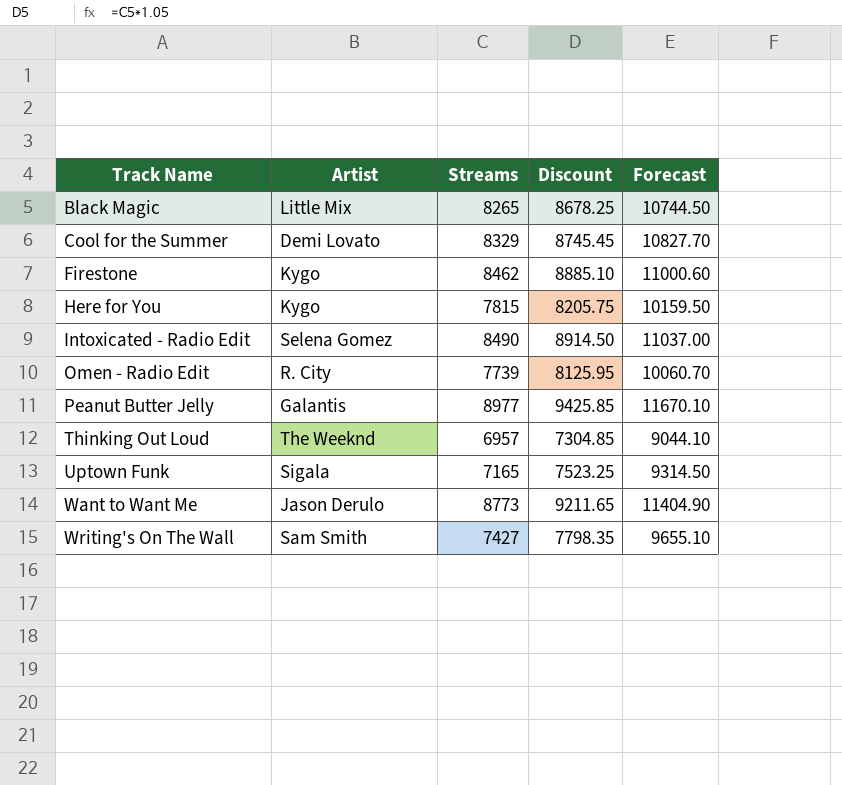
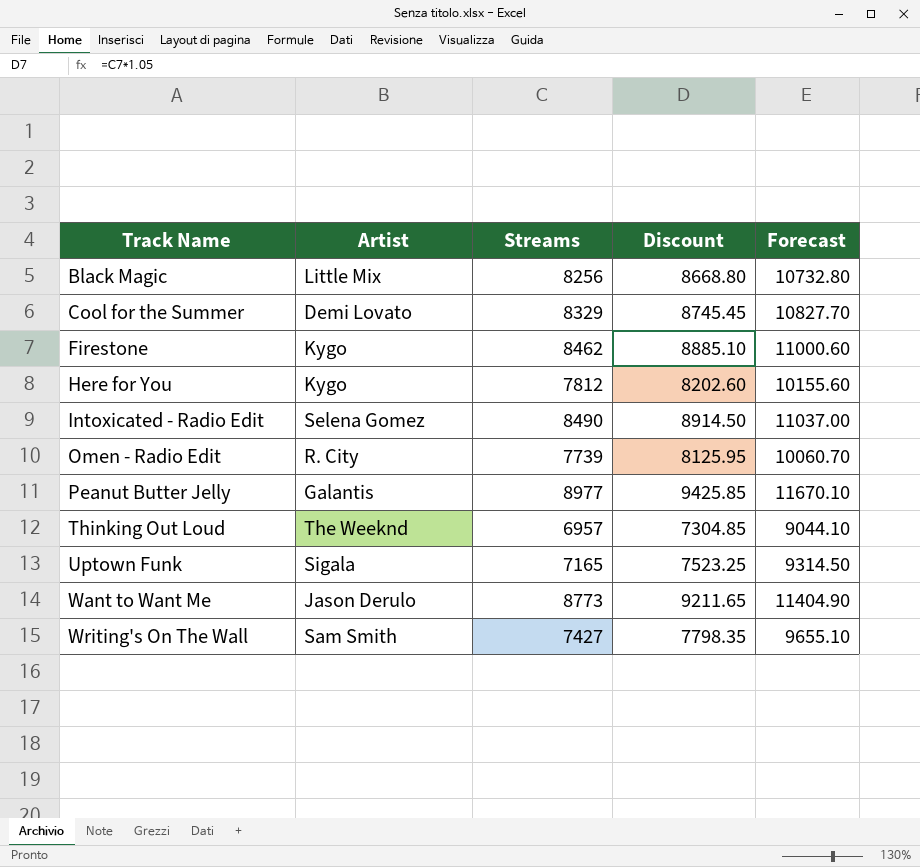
Black Magic | Streams: 8265 -> 8256
Black Magic | Discount: 8678.25 -> 8668.80
Black Magic | Forecast: 10744.50 -> 10732.80
Here for You | Streams: 7815 -> 7812
Here for You | Discount: 8205.75 -> 8202.60
Here for You | Forecast: 10159.50 -> 10155.60

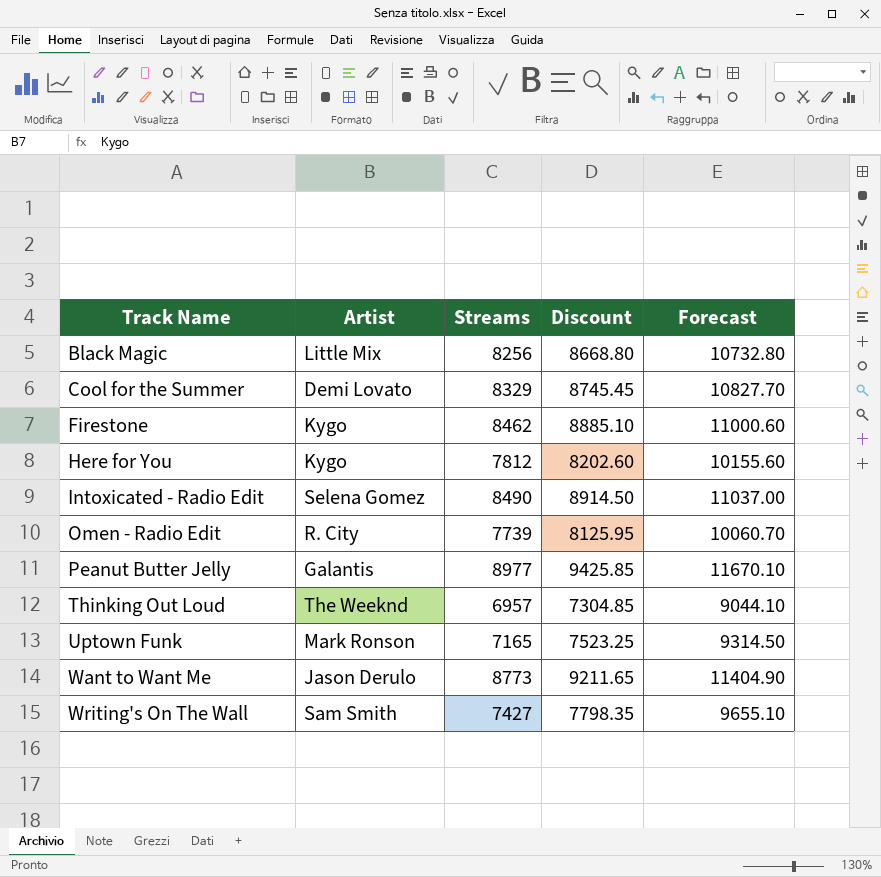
Uptown Funk | Artist: Sigala -> Mark Ronson

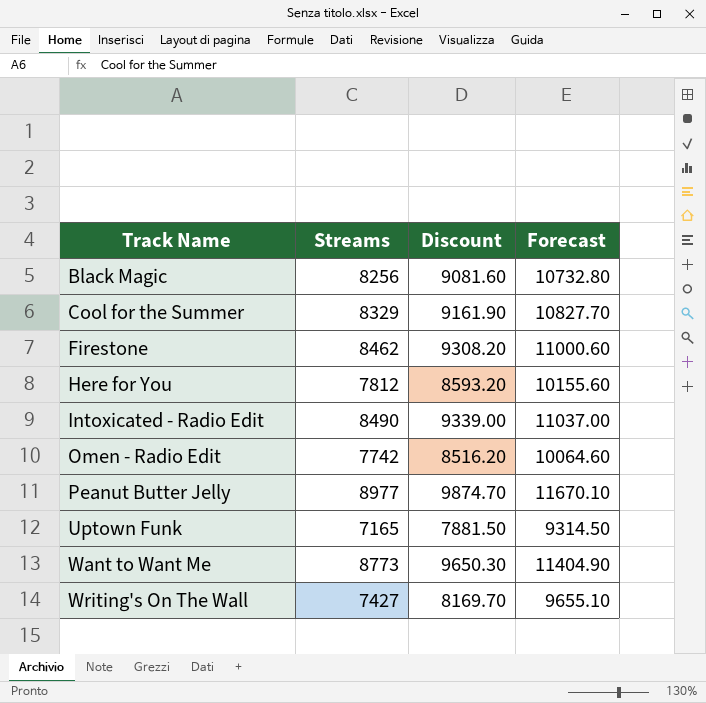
column Artist | position: 2 -> none
column Discount | formula: [Streams] * 1.05 -> [Streams] * 1.1
row Thinking Out Loud: The Weeknd | 6957 | 7304.85 | 9044.10 -> none
Omen - Radio Edit | Streams: 7739 -> 7742
Omen - Radio Edit | Forecast: 10060.70 -> 10064.60

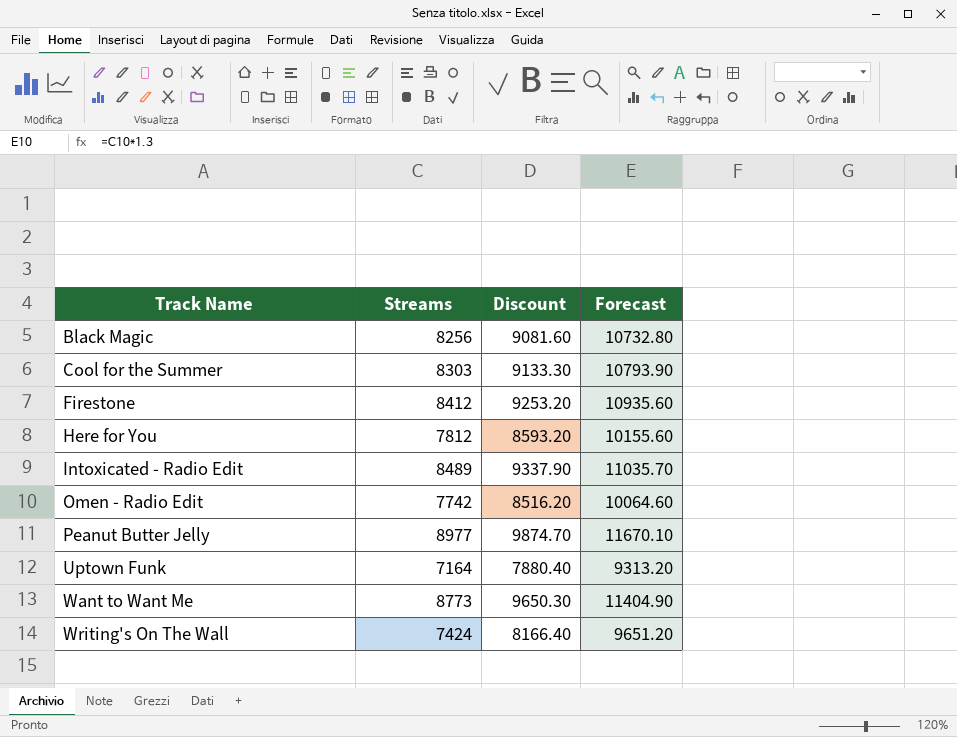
Cool for the Summer | Streams: 8329 -> 8303
Cool for the Summer | Discount: 9161.90 -> 9133.30
Cool for the Summer | Forecast: 10827.70 -> 10793.90
Firestone | Streams: 8462 -> 8412
Firestone | Discount: 9308.20 -> 9253.20
Firestone | Forecast: 11000.60 -> 10935.60
Intoxicated - Radio Edit | Streams: 8490 -> 8489
Intoxicated - Radio Edit | Discount: 9339.00 -> 9337.90
Intoxicated - Radio Edit | Forecast: 11037.00 -> 11035.70
Uptown Funk | Streams: 7165 -> 7164
Uptown Funk | Discount: 7881.50 -> 7880.40
Uptown Funk | Forecast: 9314.50 -> 9313.20
Writing's On The Wall | Streams: 7427 -> 7424
Writing's On The Wall | Discount: 8169.70 -> 8166.40
Writing's On The Wall | Forecast: 9655.10 -> 9651.20

